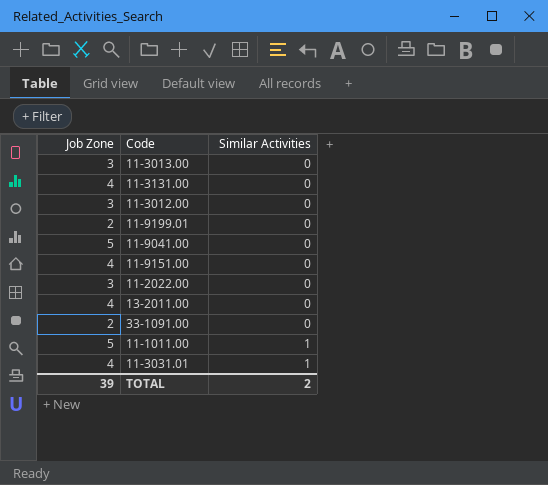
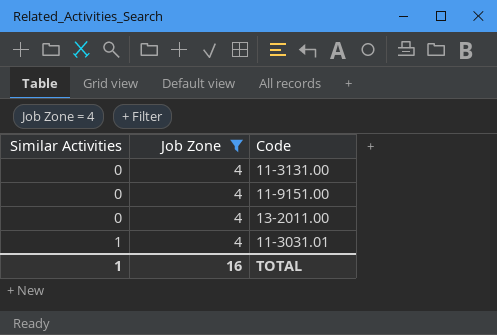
filter: none -> Job Zone = 4
column Similar Activities | position: 3 -> 1
TOTAL | Similar Activities: 2 -> 1
TOTAL | Job Zone: 39 -> 16

